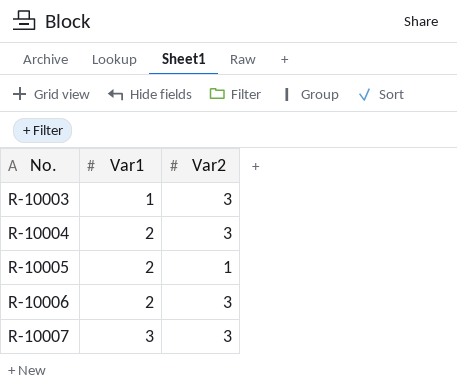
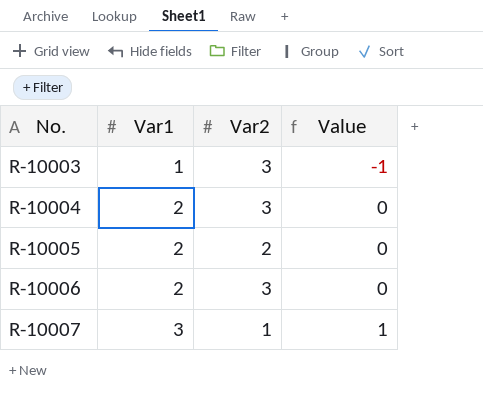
column Value | formula: none -> [Var1] - 2
R-10005 | Var2: 1 -> 2
R-10007 | Var2: 3 -> 1

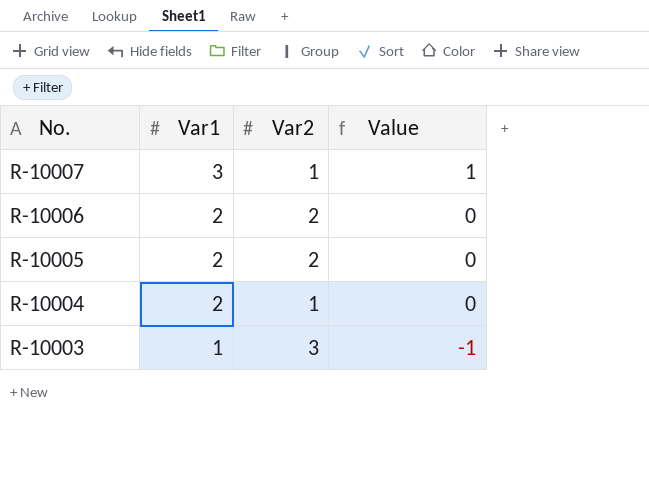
row order: No. ascending -> No. descending
R-10006 | Var2: 3 -> 2
R-10004 | Var2: 3 -> 1

